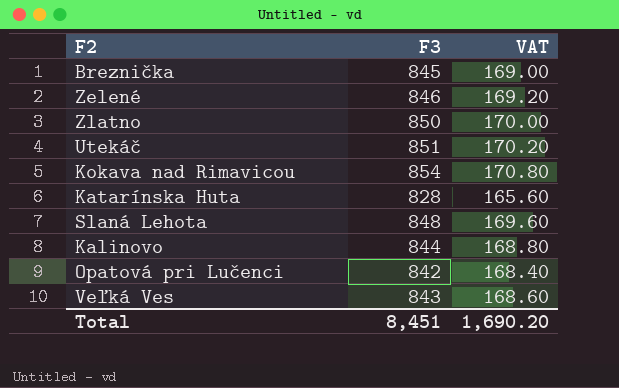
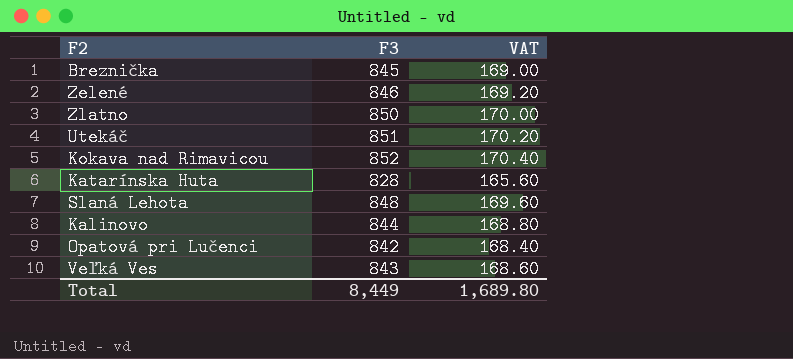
Kokava nad Rimavicou | F3: 854 -> 852
Kokava nad Rimavicou | VAT: 170.80 -> 170.40
Total | F3: 8,451 -> 8,449
Total | VAT: 1,690.20 -> 1,689.80

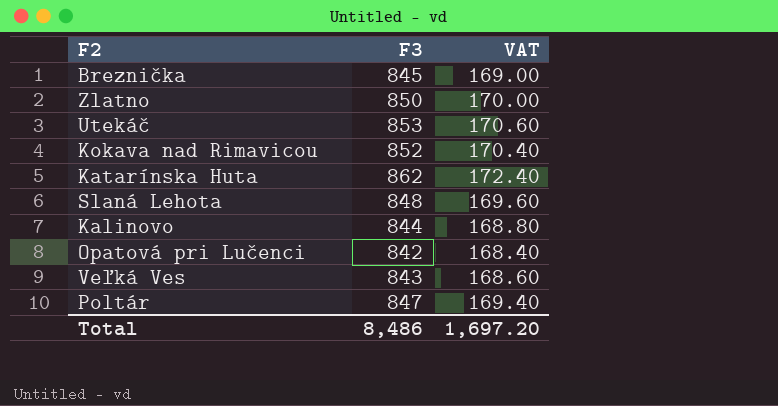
row Zelené: 846 | 169.20 -> none
Utekáč | F3: 851 -> 853
Utekáč | VAT: 170.20 -> 170.60
Katarínska Huta | F3: 828 -> 862
Katarínska Huta | VAT: 165.60 -> 172.40
row Poltár: none -> 847 | 169.40
Total | F3: 8,449 -> 8,486
Total | VAT: 1,689.80 -> 1,697.20

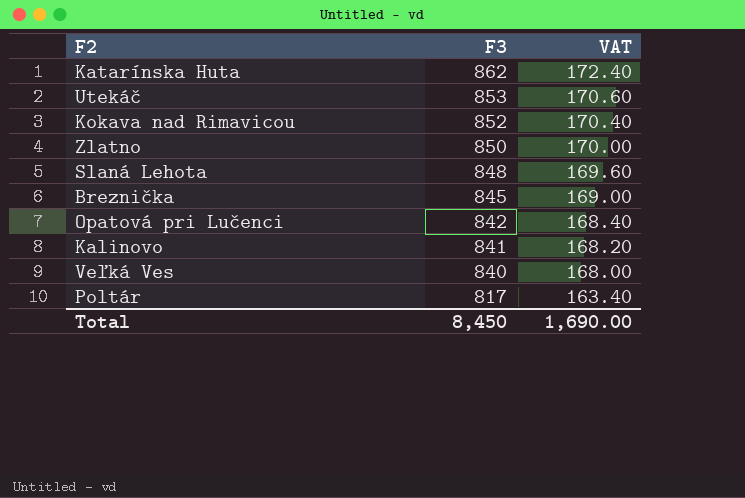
row order: none -> F3 descending
Kalinovo | F3: 844 -> 841
Kalinovo | VAT: 168.80 -> 168.20
Veľká Ves | F3: 843 -> 840
Veľká Ves | VAT: 168.60 -> 168.00
Poltár | F3: 847 -> 817
Poltár | VAT: 169.40 -> 163.40
Total | F3: 8,486 -> 8,450
Total | VAT: 1,697.20 -> 1,690.00

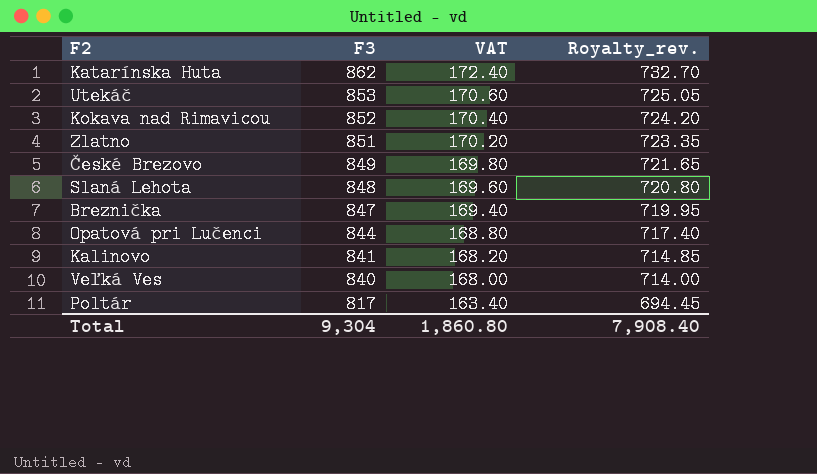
column Royalty_rev. | formula: none -> [F3] * 0.85
Zlatno | F3: 850 -> 851
Zlatno | VAT: 170.00 -> 170.20
row České Brezovo: none -> 849 | 169.80 | 721.65
Breznička | F3: 845 -> 847
Breznička | VAT: 169.00 -> 169.40
Opatová pri Lučenci | F3: 842 -> 844
Opatová pri Lučenci | VAT: 168.40 -> 168.80
Total | F3: 8,450 -> 9,304
Total | VAT: 1,690.00 -> 1,860.80

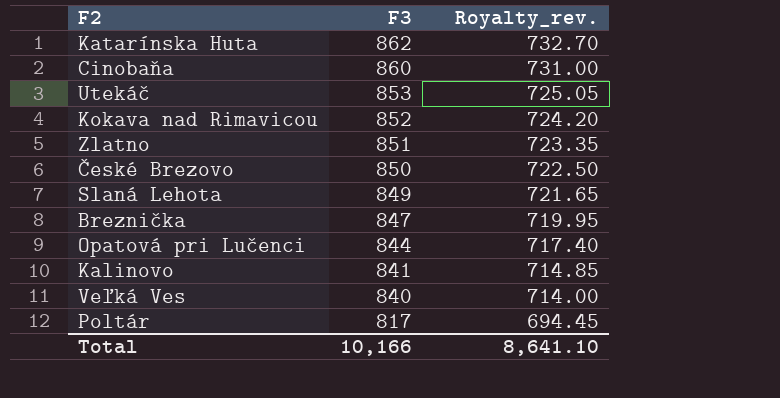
column VAT | formula: [F3] * 0.2 -> none
row Cinobaňa: none -> 860 | 731.00
České Brezovo | F3: 849 -> 850
České Brezovo | Royalty_rev.: 721.65 -> 722.50
Slaná Lehota | F3: 848 -> 849
Slaná Lehota | Royalty_rev.: 720.80 -> 721.65
Total | F3: 9,304 -> 10,166
Total | Royalty_rev.: 7,908.40 -> 8,641.10

